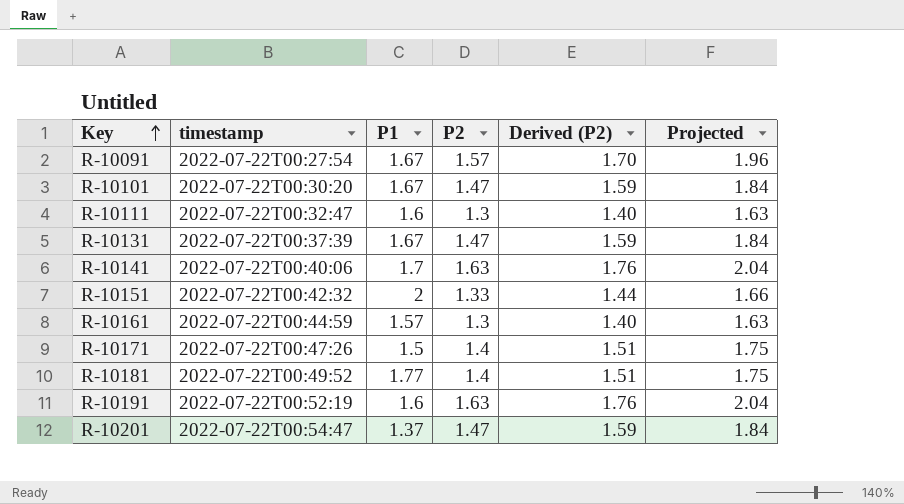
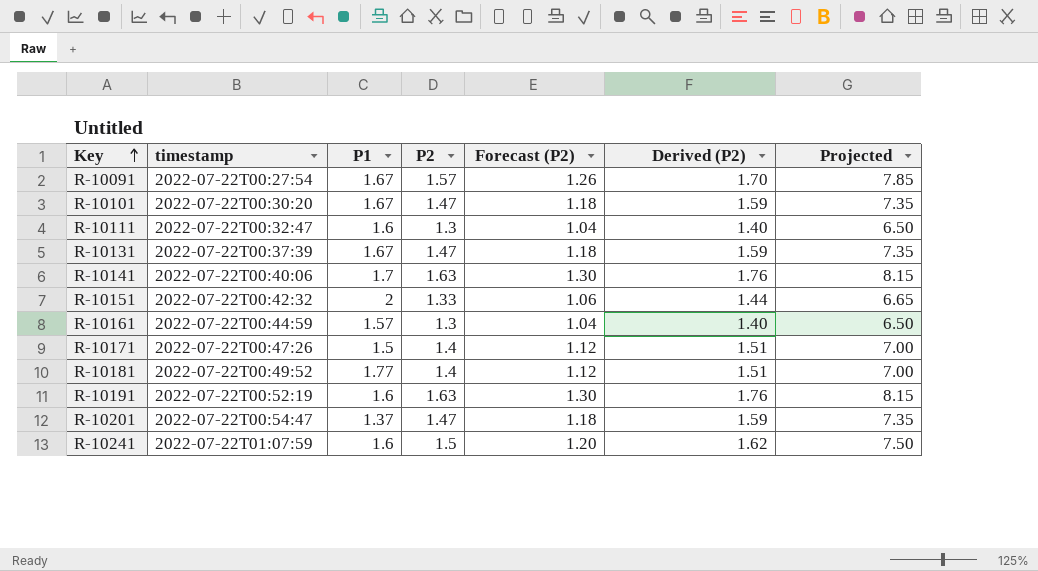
column Forecast (P2) | formula: none -> [P2] * 0.8
column Projected | formula: [P2] * 1.25 -> [P2] * 5
row R-10241: none -> 2022-07-22T01:07:59 | 1.6 | 1.5 | 1.20 | 1.62 | 7.50

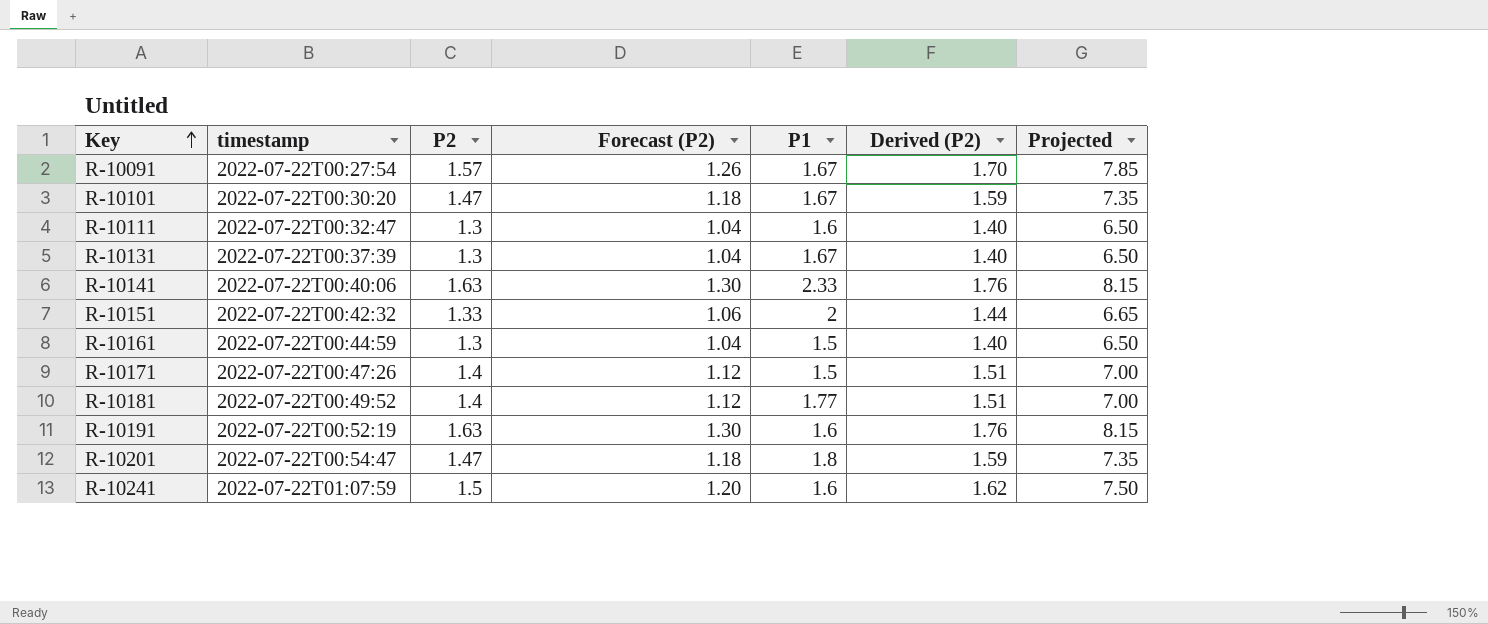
column P1 | position: 3 -> 5
R-10131 | P2: 1.47 -> 1.3
R-10131 | Forecast (P2): 1.18 -> 1.04
R-10131 | Derived (P2): 1.59 -> 1.40
R-10131 | Projected: 7.35 -> 6.50
R-10141 | P1: 1.7 -> 2.33
R-10161 | P1: 1.57 -> 1.5
R-10201 | P1: 1.37 -> 1.8

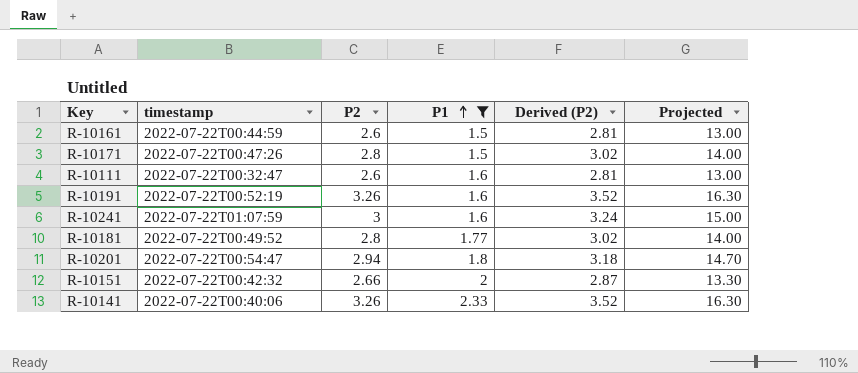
filter: none -> P1 != 1.67
row order: Key ascending -> P1 ascending
column Forecast (P2) | formula: [P2] * 0.8 -> none
R-10161 | P2: 1.3 -> 2.6
R-10161 | Derived (P2): 1.40 -> 2.81
R-10161 | Projected: 6.50 -> 13.00
R-10171 | P2: 1.4 -> 2.8
R-10171 | Derived (P2): 1.51 -> 3.02
R-10171 | Projected: 7.00 -> 14.00
R-10111 | P2: 1.3 -> 2.6
R-10111 | Derived (P2): 1.40 -> 2.81
R-10111 | Projected: 6.50 -> 13.00
R-10191 | P2: 1.63 -> 3.26
R-10191 | Derived (P2): 1.76 -> 3.52
R-10191 | Projected: 8.15 -> 16.30
R-10241 | P2: 1.5 -> 3
R-10241 | Derived (P2): 1.62 -> 3.24
R-10241 | Projected: 7.50 -> 15.00
R-10181 | P2: 1.4 -> 2.8
R-10181 | Derived (P2): 1.51 -> 3.02
R-10181 | Projected: 7.00 -> 14.00
R-10201 | P2: 1.47 -> 2.94
R-10201 | Derived (P2): 1.59 -> 3.18
R-10201 | Projected: 7.35 -> 14.70
R-10151 | P2: 1.33 -> 2.66
R-10151 | Derived (P2): 1.44 -> 2.87
R-10151 | Projected: 6.65 -> 13.30
R-10141 | P2: 1.63 -> 3.26
R-10141 | Derived (P2): 1.76 -> 3.52
R-10141 | Projected: 8.15 -> 16.30

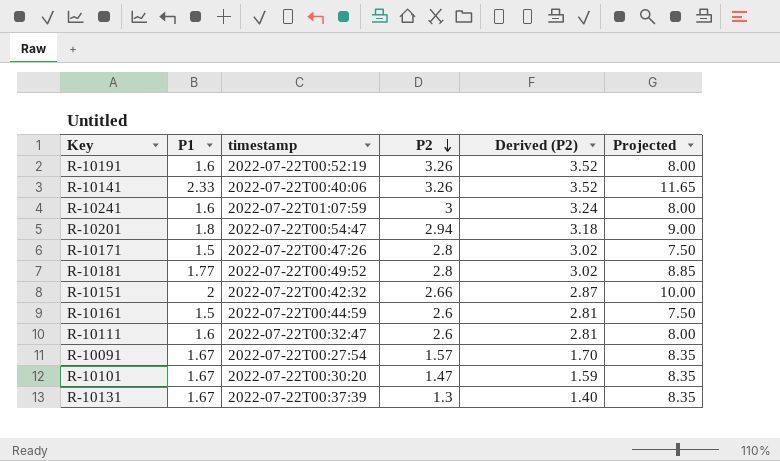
filter: P1 != 1.67 -> none
row order: P1 ascending -> P2 descending
column P1 | position: 4 -> 2
column Projected | formula: [P2] * 5 -> [P1] * 5

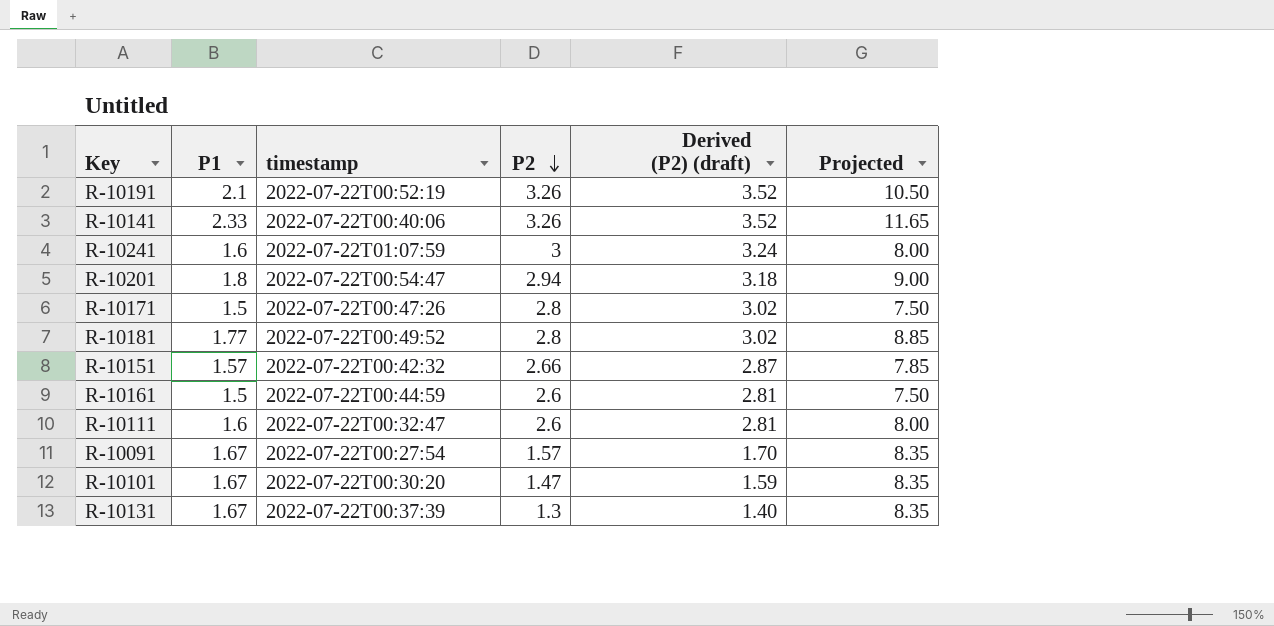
column name: Derived (P2) -> Derived (P2) (draft)
R-10191 | P1: 1.6 -> 2.1
R-10191 | Projected: 8.00 -> 10.50
R-10151 | P1: 2 -> 1.57
R-10151 | Projected: 10.00 -> 7.85

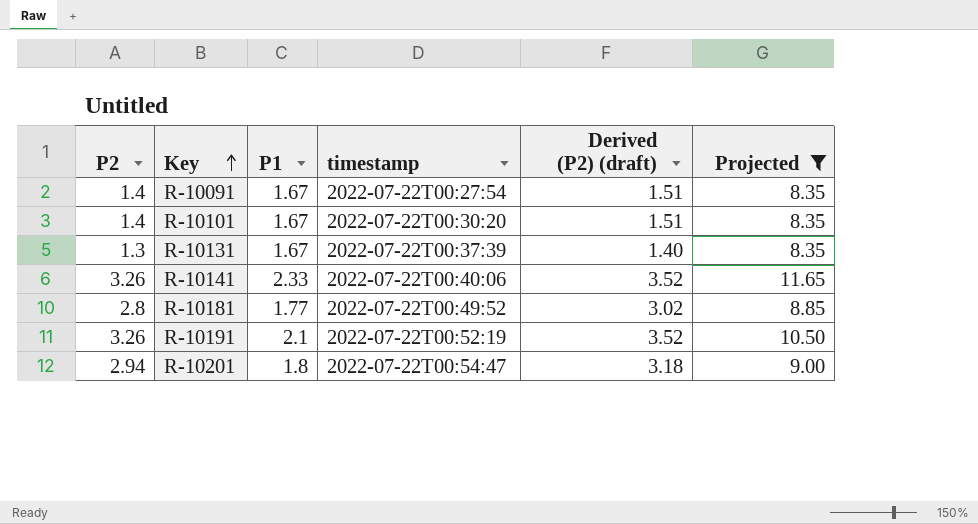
filter: none -> Projected >= 8.35
row order: P2 descending -> Key ascending
column P2 | position: 4 -> 1
R-10091 | P2: 1.57 -> 1.4
R-10091 | Derived (P2) (draft): 1.70 -> 1.51
R-10101 | P2: 1.47 -> 1.4
R-10101 | Derived (P2) (draft): 1.59 -> 1.51

